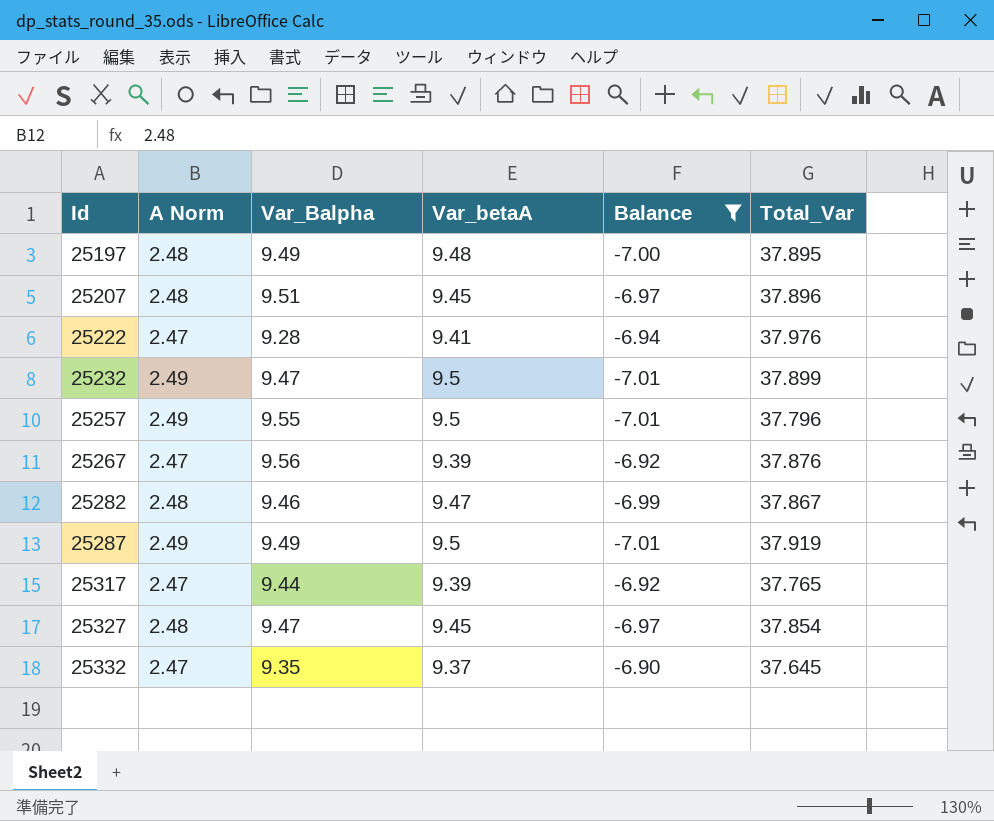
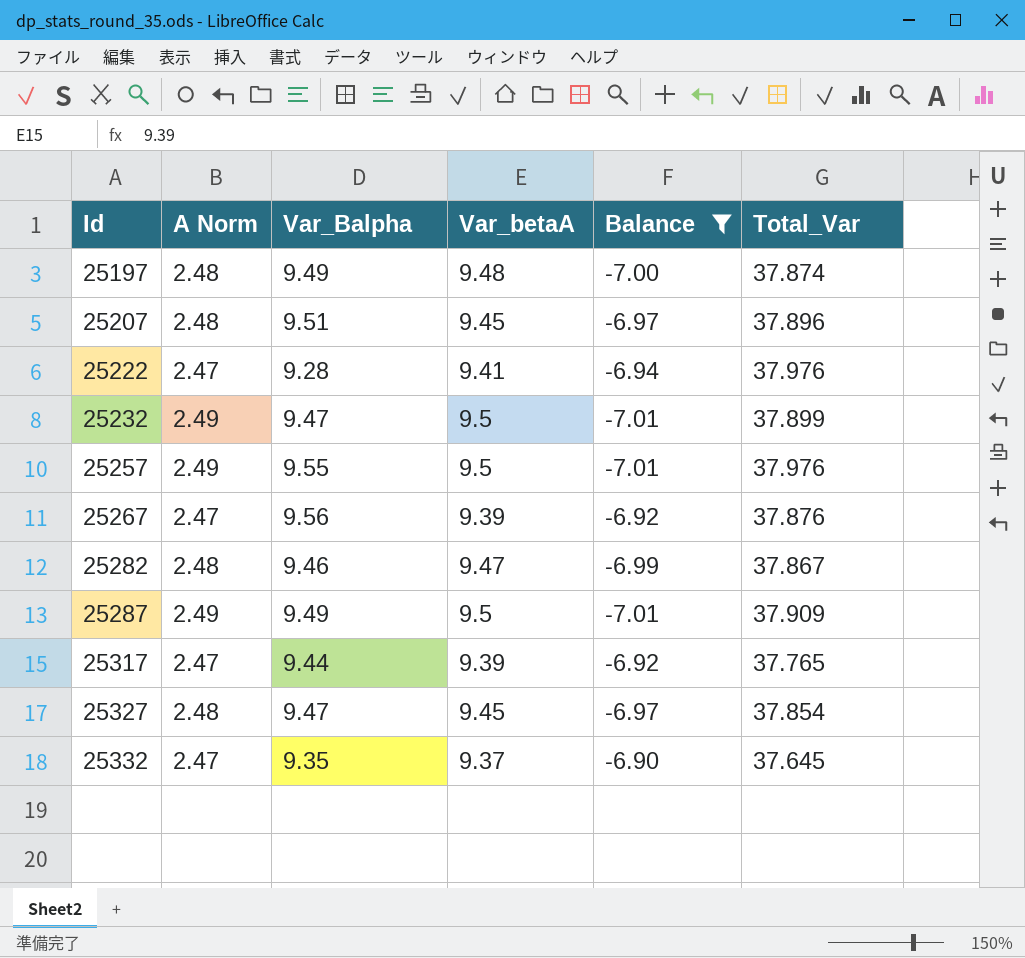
25197 | Total_Var: 37.895 -> 37.874
25257 | Total_Var: 37.796 -> 37.976
25287 | Total_Var: 37.919 -> 37.909

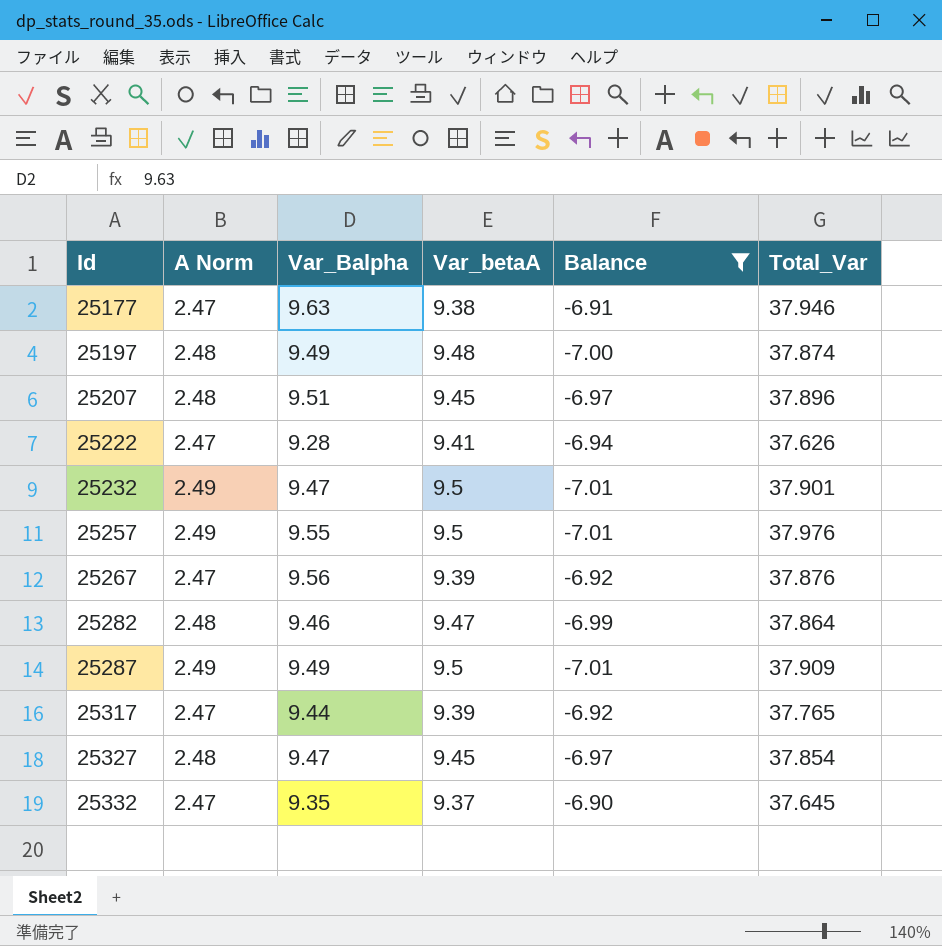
row 25177: none -> 2.47 | 9.63 | 9.38 | -6.91 | 37.946
25222 | Total_Var: 37.976 -> 37.626
25232 | Total_Var: 37.899 -> 37.901
25282 | Total_Var: 37.867 -> 37.864

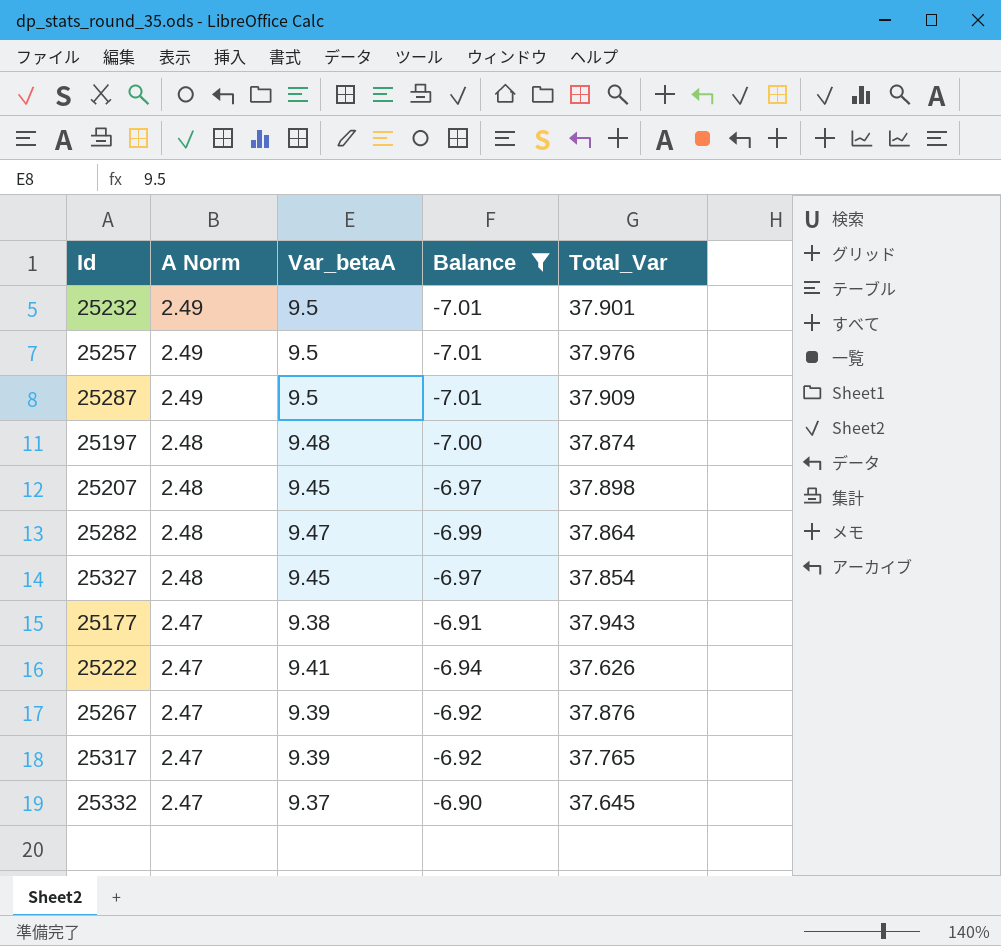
row order: Id ascending -> A Norm descending
column Var_Balpha | position: 3 -> none
25207 | Total_Var: 37.896 -> 37.898
25177 | Total_Var: 37.946 -> 37.943

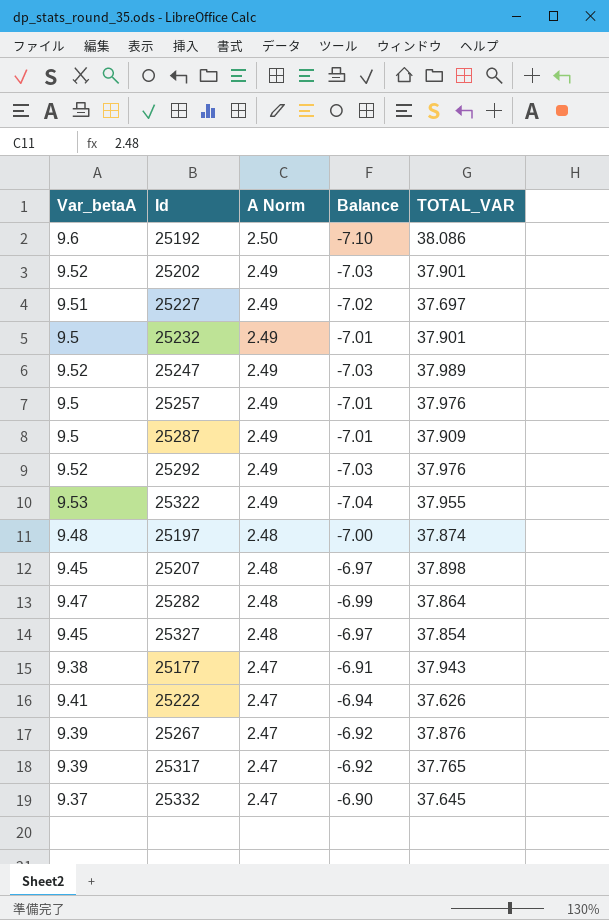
filter: Balance >= -7.01 -> none
column Var_betaA | position: 3 -> 1
column name: Total_Var -> TOTAL_VAR

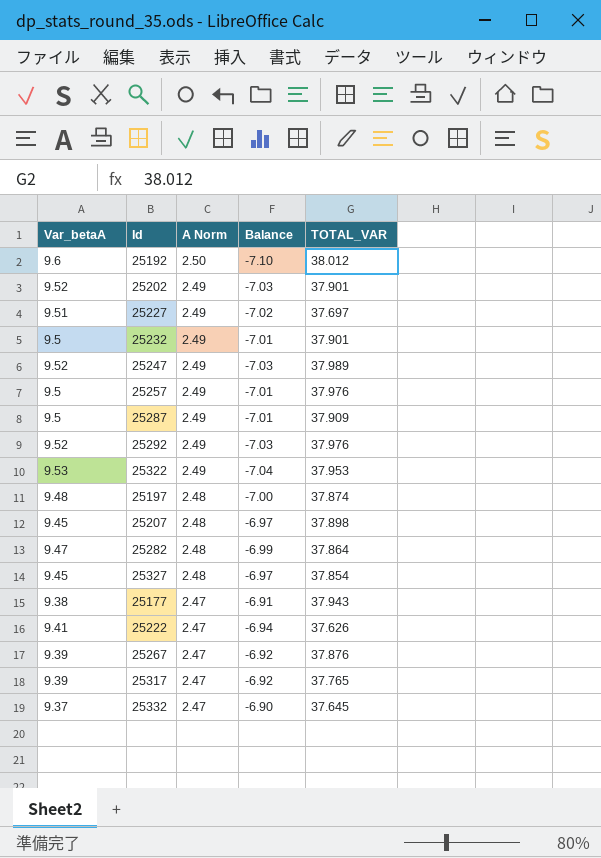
25192 | TOTAL_VAR: 38.086 -> 38.012
25322 | TOTAL_VAR: 37.955 -> 37.953

